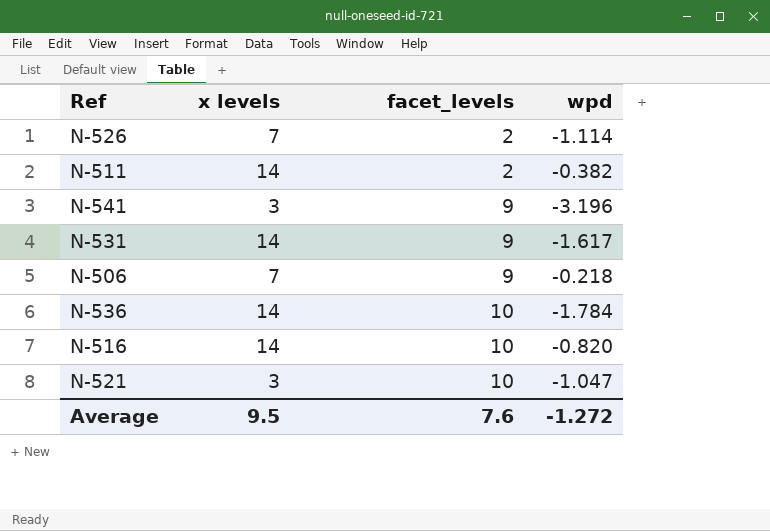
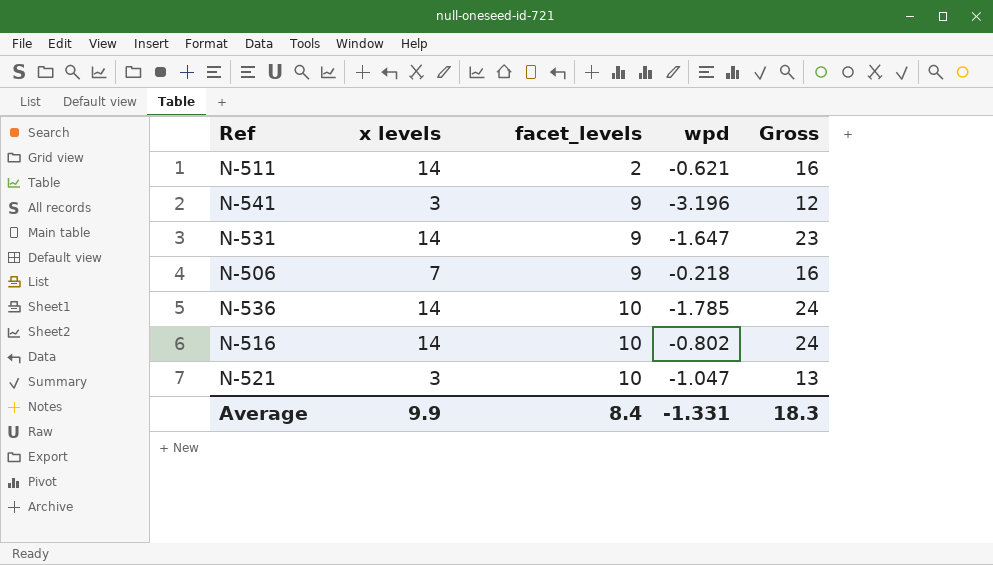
column Gross | formula: none -> [x levels] + [facet_levels]
row N-526: 7 | 2 | -1.114 -> none
N-511 | wpd: -0.382 -> -0.621
N-531 | wpd: -1.617 -> -1.647
N-536 | wpd: -1.784 -> -1.785
N-516 | wpd: -0.820 -> -0.802
Average | x levels: 9.5 -> 9.9
Average | facet_levels: 7.6 -> 8.4
Average | wpd: -1.272 -> -1.331

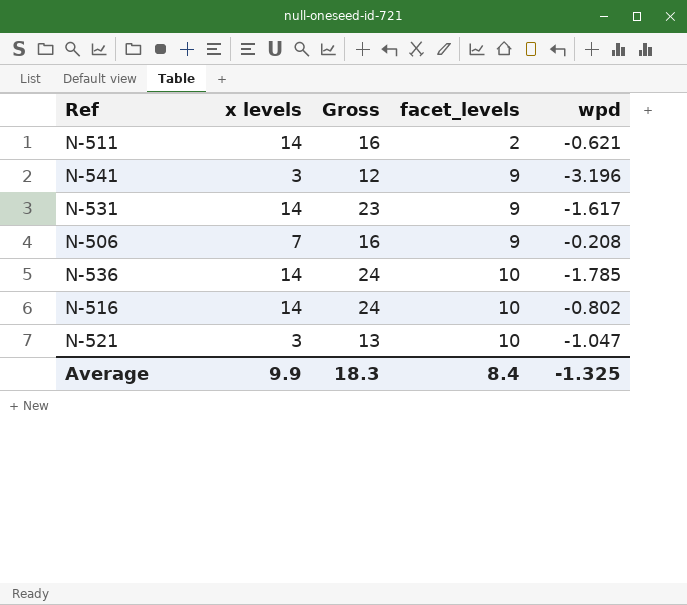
column Gross | position: 5 -> 3
N-531 | wpd: -1.647 -> -1.617
N-506 | wpd: -0.218 -> -0.208
Average | wpd: -1.331 -> -1.325

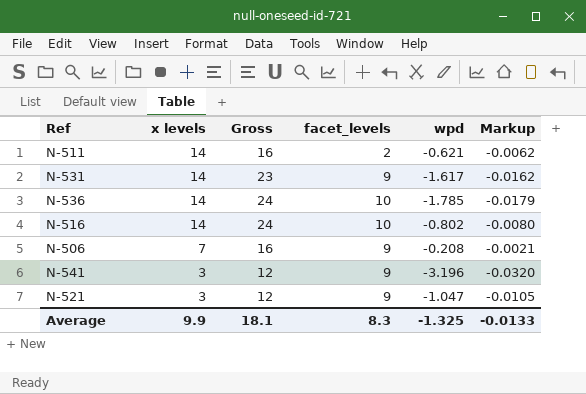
row order: facet_levels ascending -> x levels descending
column Markup | formula: none -> [wpd] * 0.01
N-521 | Gross: 13 -> 12
N-521 | facet_levels: 10 -> 9
Average | Gross: 18.3 -> 18.1
Average | facet_levels: 8.4 -> 8.3

